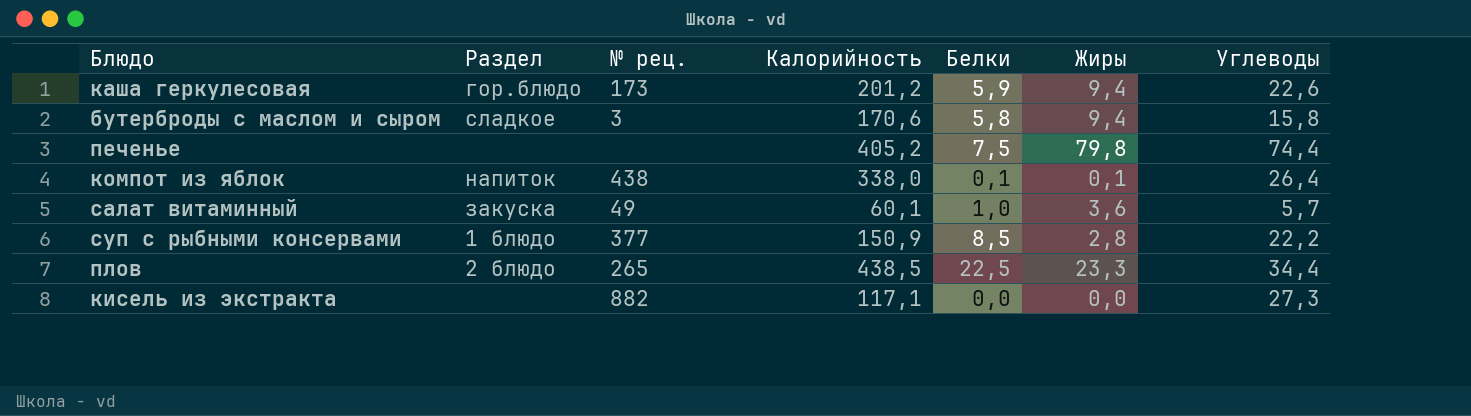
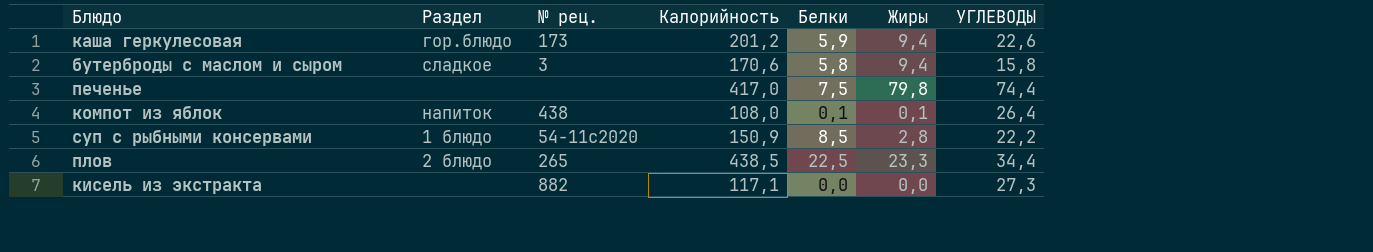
column name: Углеводы -> УГЛЕВОДЫ
row салат витаминный: закуска | 49 | 60,1 | 1,0 | 3,6 | 5,7 -> none
печенье | Калорийность: 405,2 -> 417,0
компот из яблок | Калорийность: 338,0 -> 108,0
суп с рыбными консервами | № рец.: 377 -> 54-11с2020

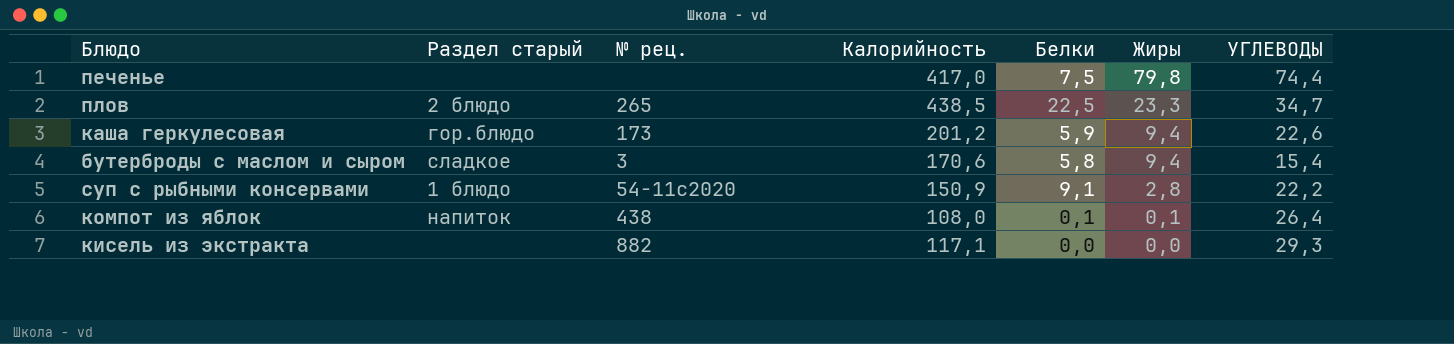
row order: none -> Жиры descending
column name: Раздел -> Раздел старый
плов | УГЛЕВОДЫ: 34,4 -> 34,7
бутерброды с маслом и сыром | УГЛЕВОДЫ: 15,8 -> 15,4
суп с рыбными консервами | Белки: 8,5 -> 9,1
кисель из экстракта | УГЛЕВОДЫ: 27,3 -> 29,3

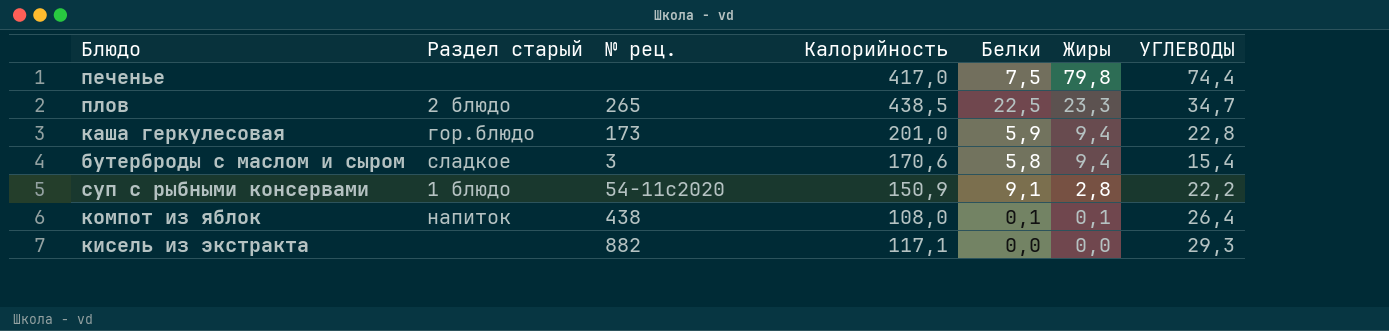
каша геркулесовая | Калорийность: 201,2 -> 201,0
каша геркулесовая | УГЛЕВОДЫ: 22,6 -> 22,8

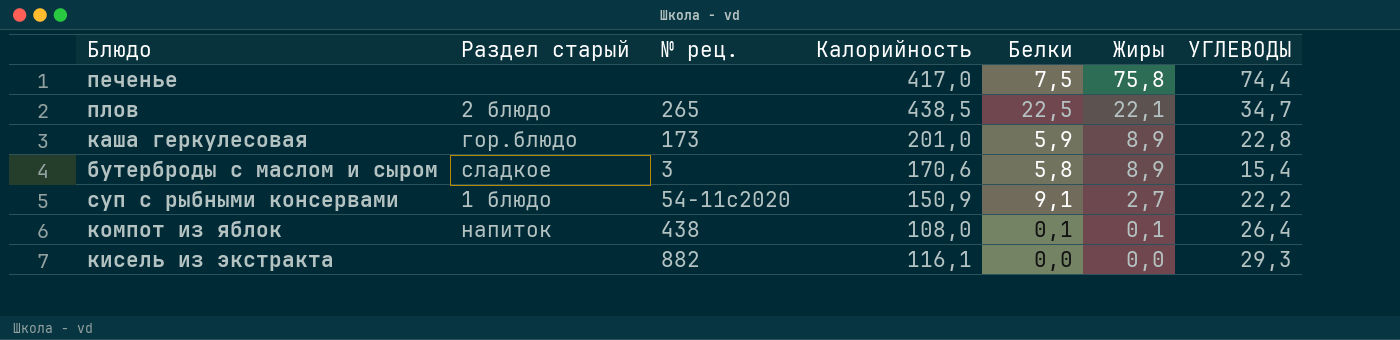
печенье | Жиры: 79,8 -> 75,8
плов | Жиры: 23,3 -> 22,1
каша геркулесовая | Жиры: 9,4 -> 8,9
бутерброды с маслом и сыром | Жиры: 9,4 -> 8,9
суп с рыбными консервами | Жиры: 2,8 -> 2,7
кисель из экстракта | Калорийность: 117,1 -> 116,1

